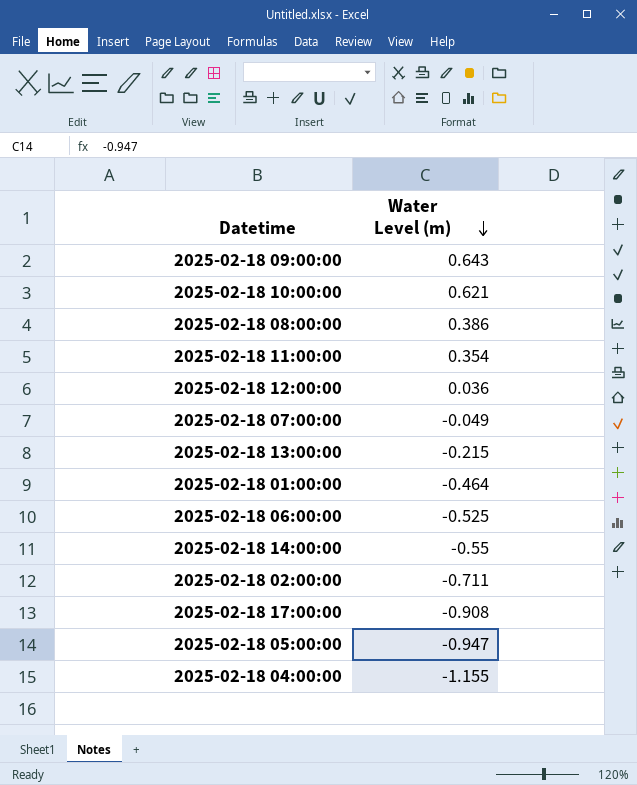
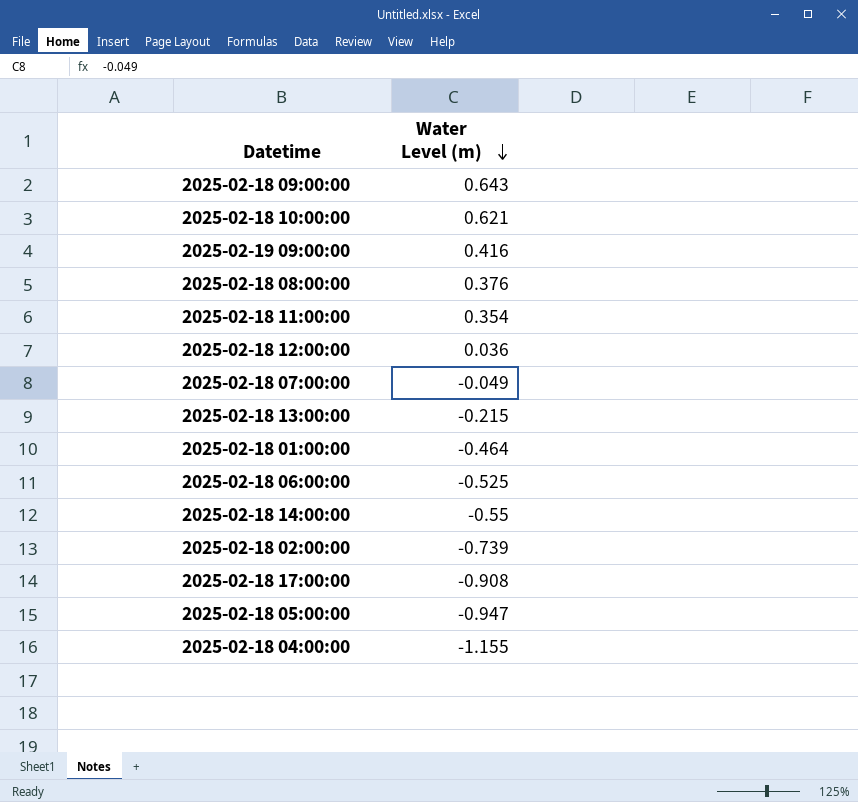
row 2025-02-19 09:00:00: none -> 0.416
2025-02-18 08:00:00 | Water Level (m): 0.386 -> 0.376
2025-02-18 02:00:00 | Water Level (m): -0.711 -> -0.739

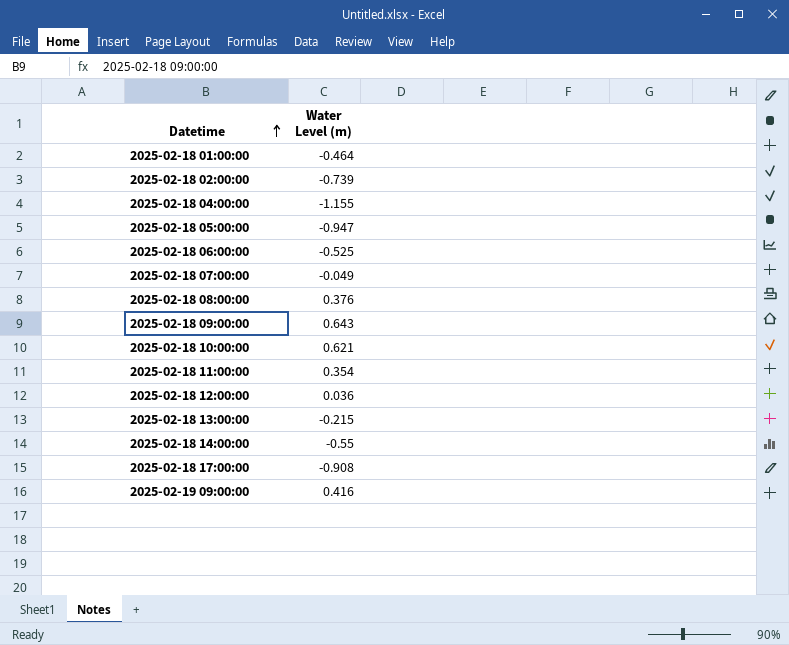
row order: Water Level (m) descending -> Datetime ascending

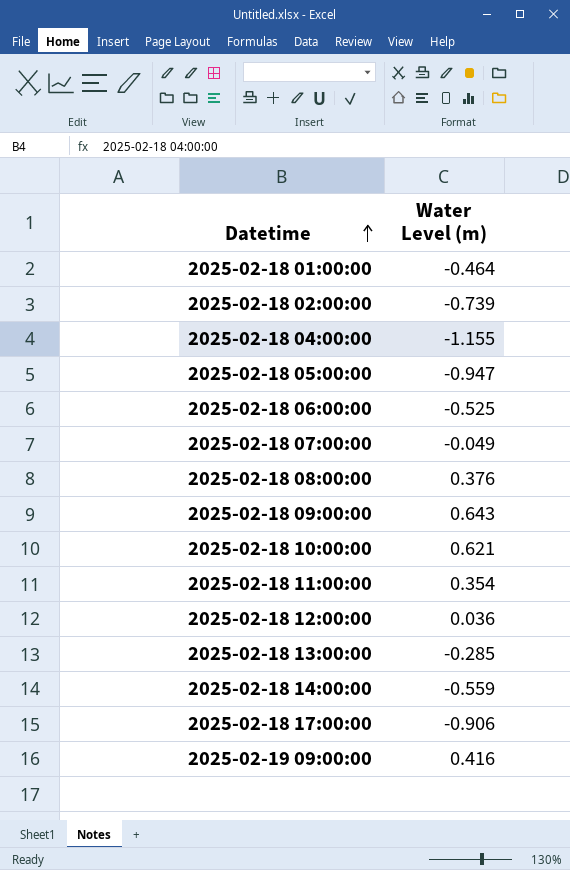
2025-02-18 13:00:00 | Water Level (m): -0.215 -> -0.285
2025-02-18 14:00:00 | Water Level (m): -0.55 -> -0.559
2025-02-18 17:00:00 | Water Level (m): -0.908 -> -0.906

